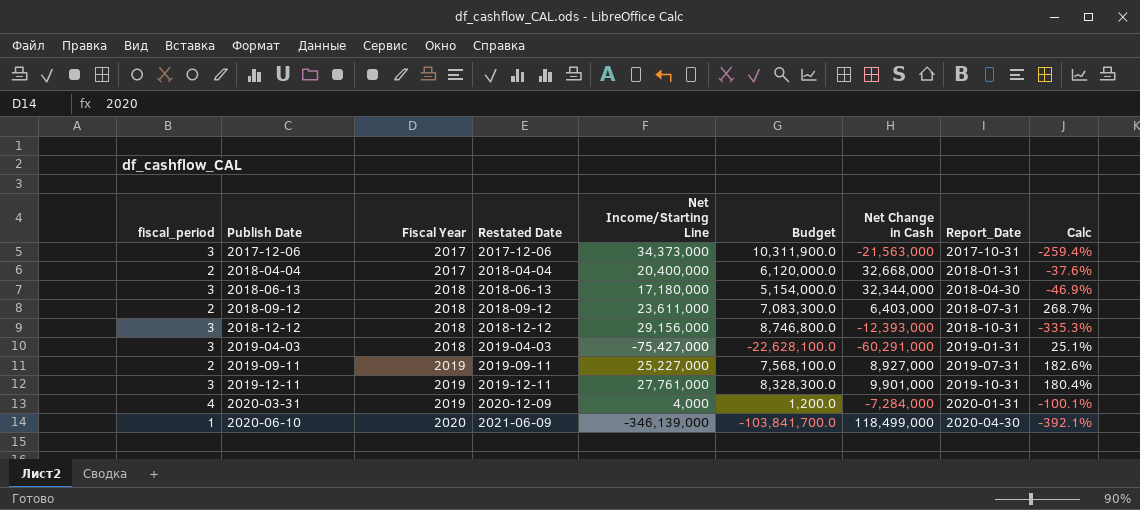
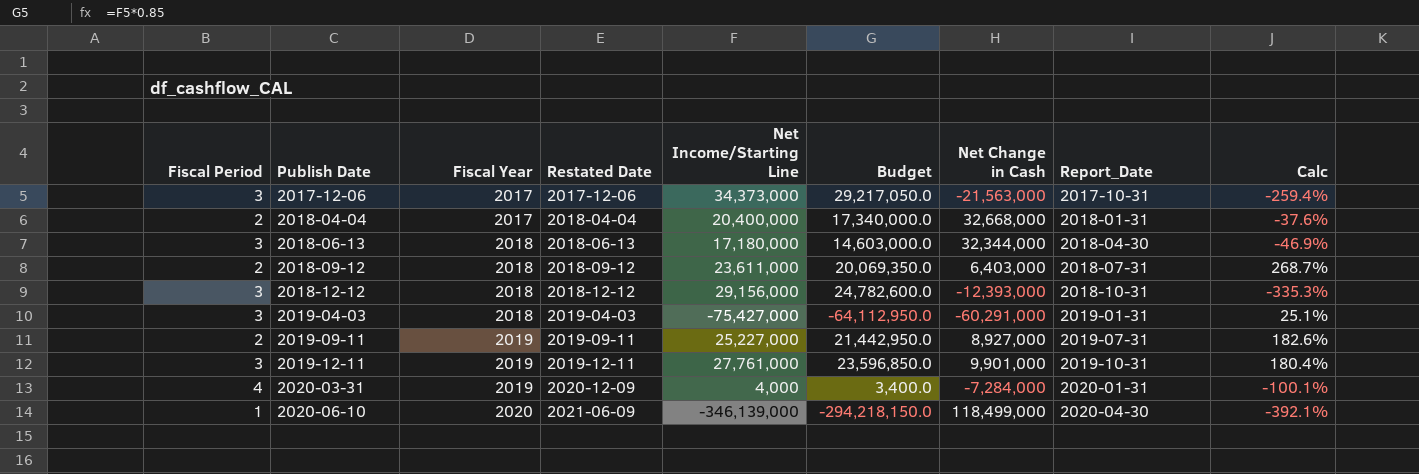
column name: fiscal_period -> Fiscal Period
column Budget | formula: [Net Income/Starting Line] * 0.3 -> [Net Income/Starting Line] * 0.85

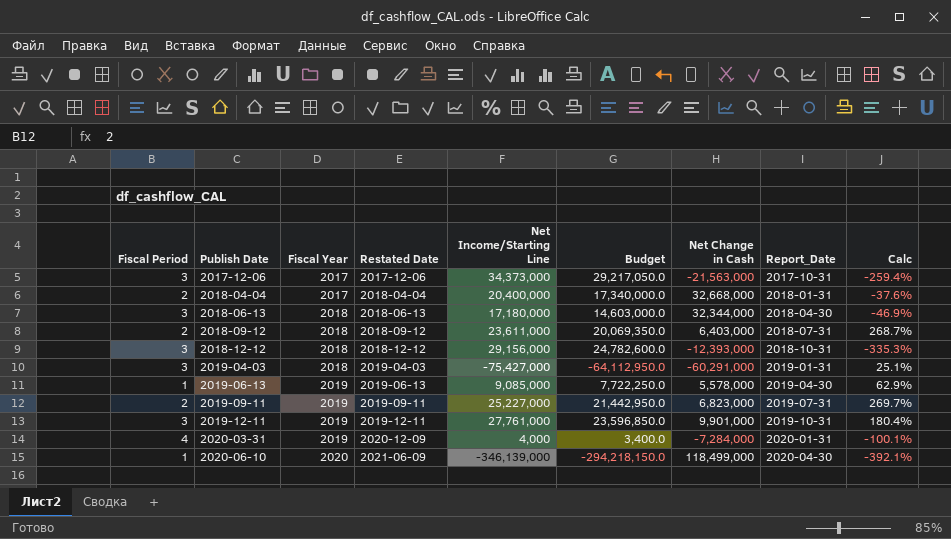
row 2019-06-13: none -> 1 | 2019 | 2019-06-13 | 9,085,000 | 7,722,250.0 | 5,578,000 | 2019-04-30 | 62.9%
2019-09-11 | Net Change in Cash: 8,927,000 -> 6,823,000
2019-09-11 | Calc: 182.6% -> 269.7%

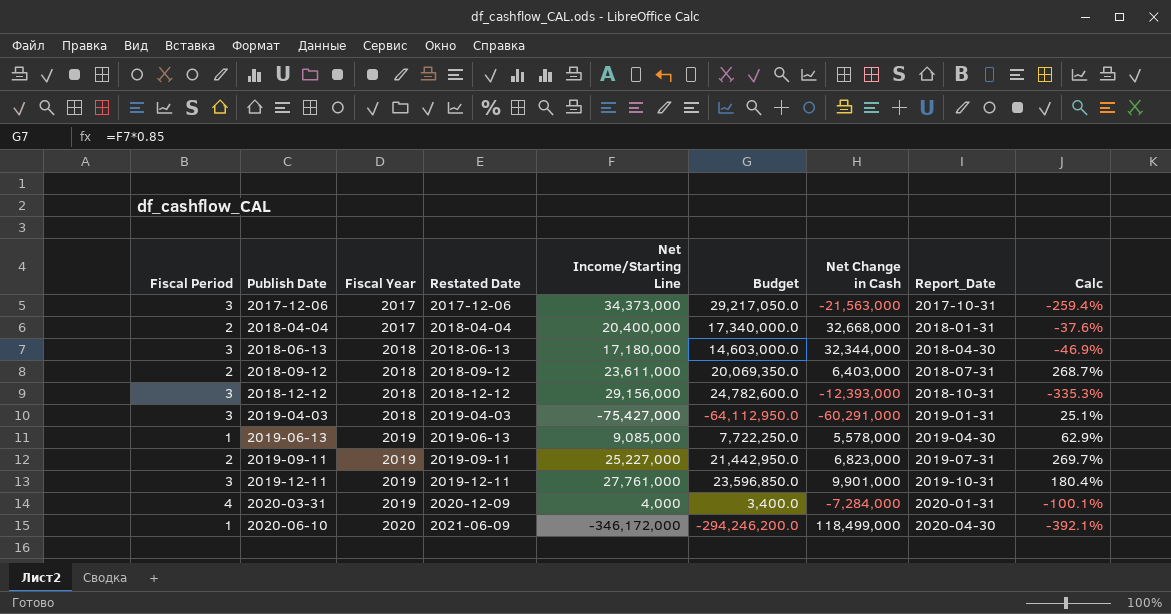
2020-06-10 | Net Income/Starting Line: -346,139,000 -> -346,172,000
2020-06-10 | Budget: -294,218,150.0 -> -294,246,200.0

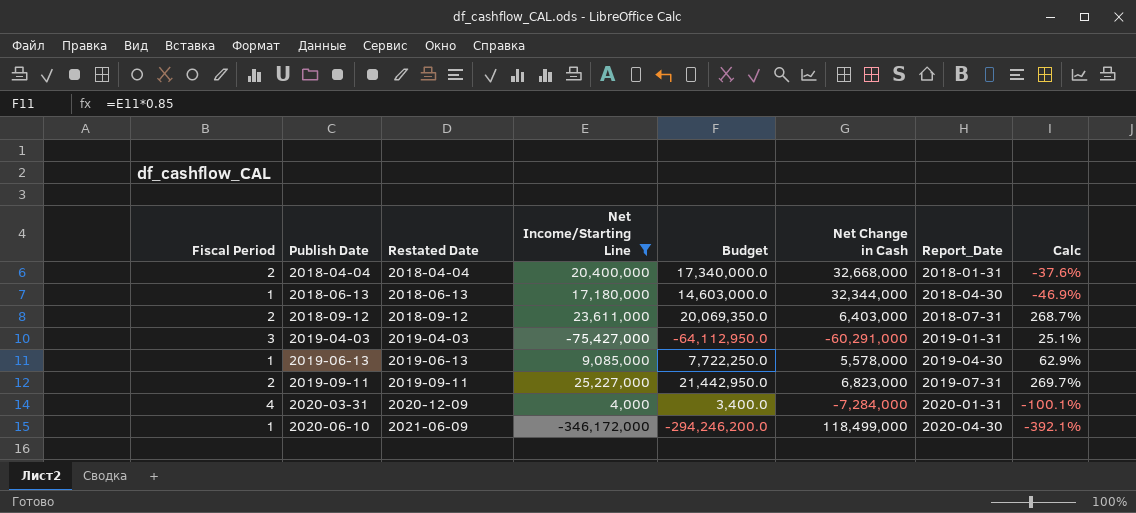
filter: none -> Net Income/Starting Line <= 25,227,000
column Fiscal Year | position: 3 -> none
2018-06-13 | Fiscal Period: 3 -> 1

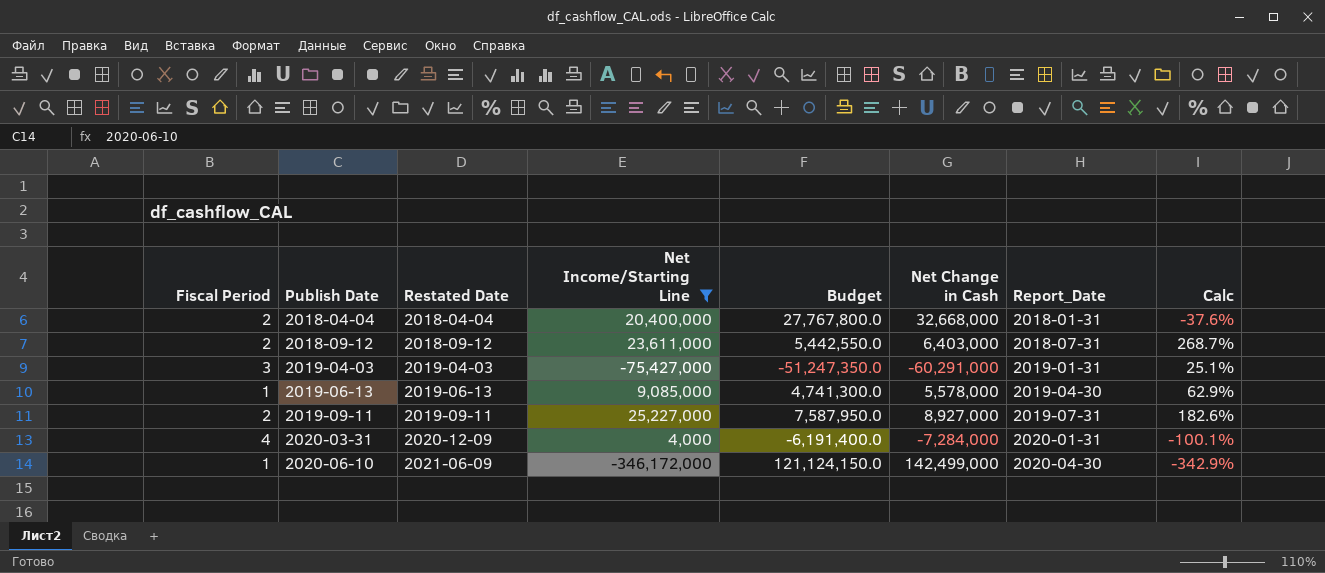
column Budget | formula: [Net Income/Starting Line] * 0.85 -> [Net Change in Cash] * 0.85
row 2018-06-13: 1 | 2018-06-13 | 17,180,000 | 14,603,000.0 | 32,344,000 | 2018-04-30 | -46.9% -> none
2019-09-11 | Net Change in Cash: 6,823,000 -> 8,927,000
2019-09-11 | Calc: 269.7% -> 182.6%
2020-06-10 | Net Change in Cash: 118,499,000 -> 142,499,000
2020-06-10 | Calc: -392.1% -> -342.9%

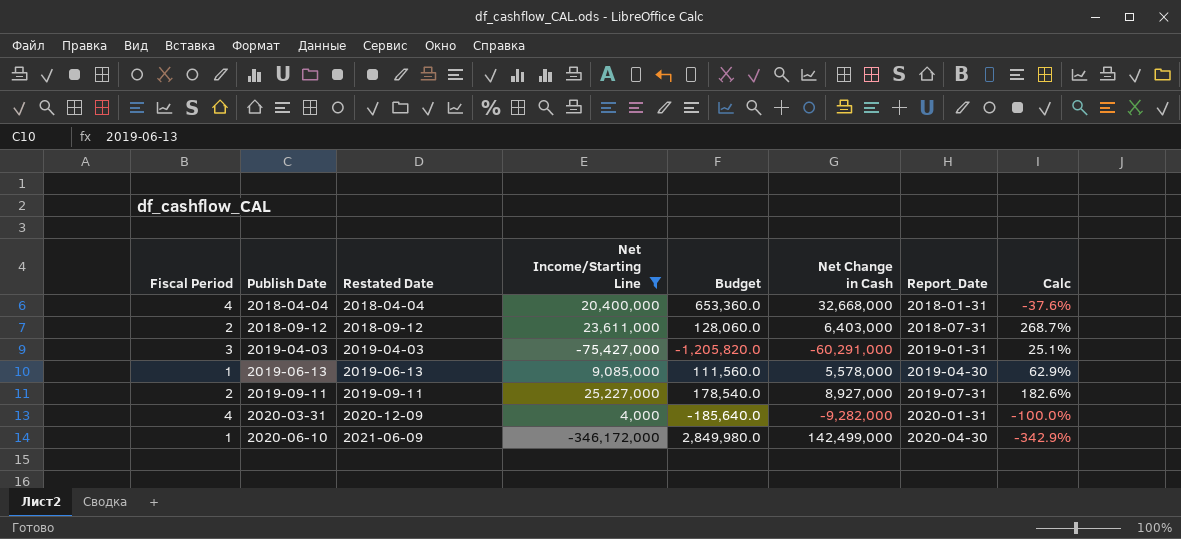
column Budget | formula: [Net Change in Cash] * 0.85 -> [Net Change in Cash] * 0.02
2018-04-04 | Fiscal Period: 2 -> 4
2020-03-31 | Net Change in Cash: -7,284,000 -> -9,282,000
2020-03-31 | Calc: -100.1% -> -100.0%

